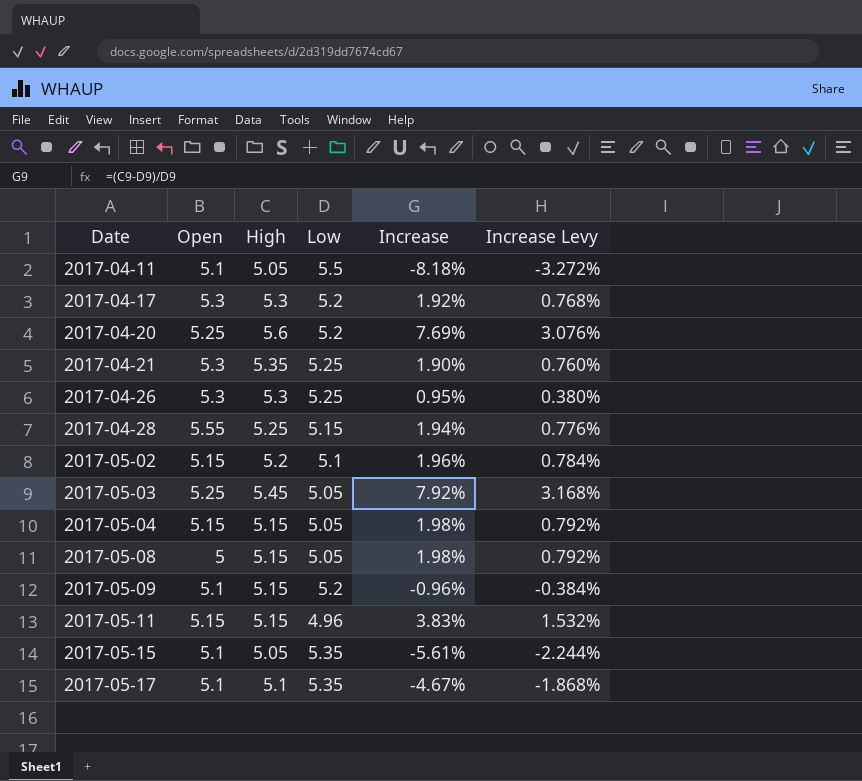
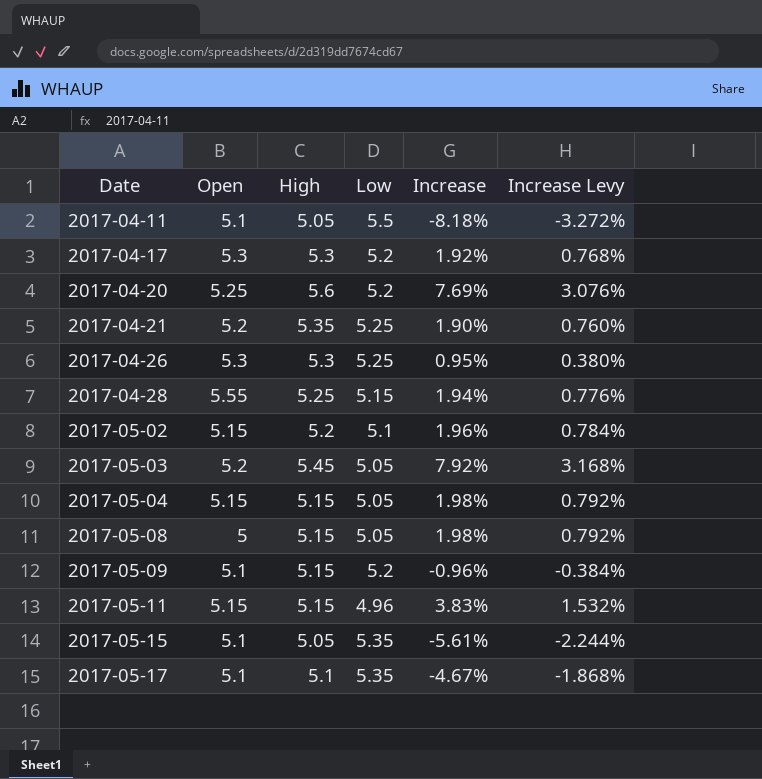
2017-04-21 | Open: 5.3 -> 5.2
2017-05-03 | Open: 5.25 -> 5.2

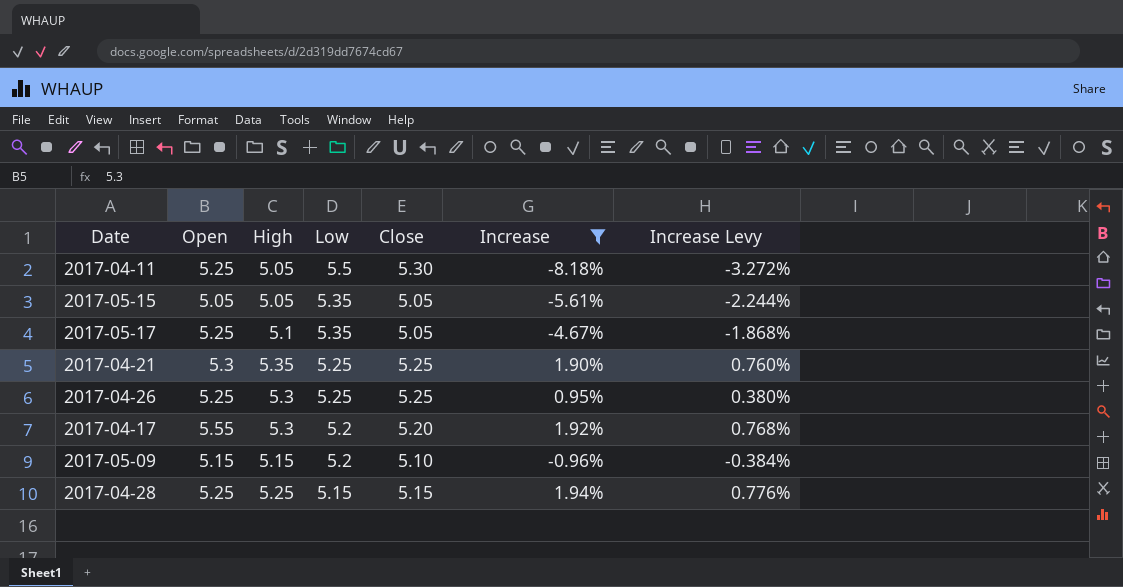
filter: none -> Increase <= 1.94%
row order: Date ascending -> Low descending
column Close | position: none -> 5
2017-04-11 | Open: 5.1 -> 5.25
2017-05-15 | Open: 5.1 -> 5.05
2017-05-17 | Open: 5.1 -> 5.25
2017-04-21 | Open: 5.2 -> 5.3
2017-04-26 | Open: 5.3 -> 5.25
2017-04-17 | Open: 5.3 -> 5.55
2017-05-09 | Open: 5.1 -> 5.15
2017-04-28 | Open: 5.55 -> 5.25

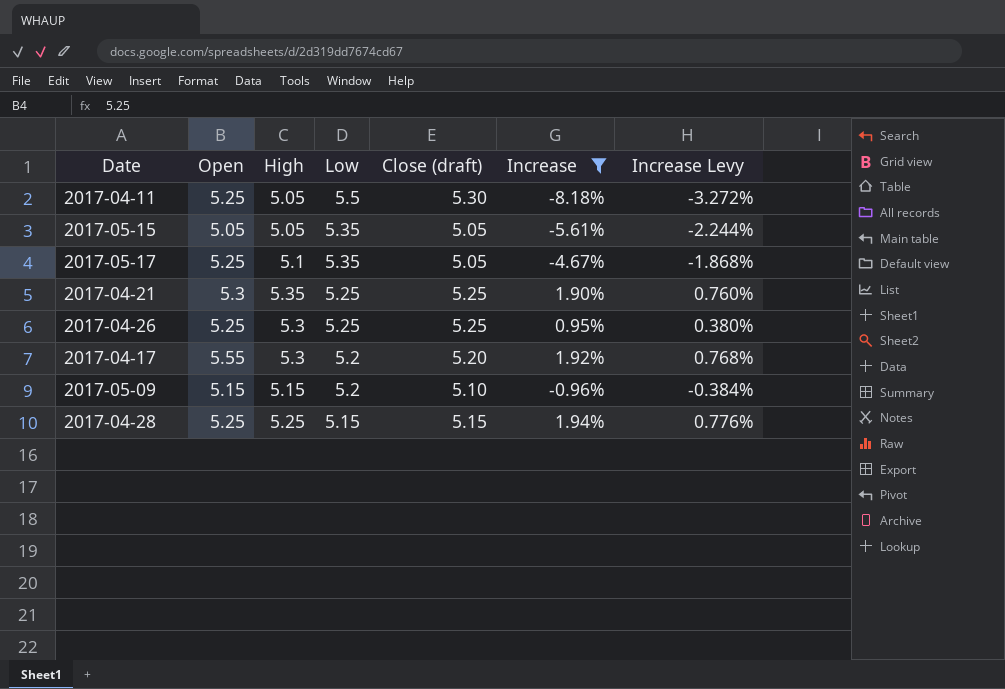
column name: Close -> Close (draft)

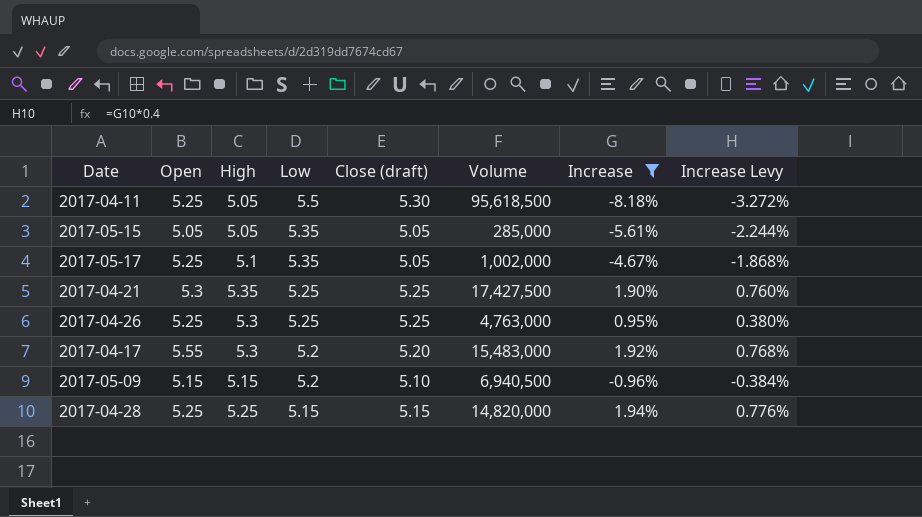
column Volume | position: none -> 6

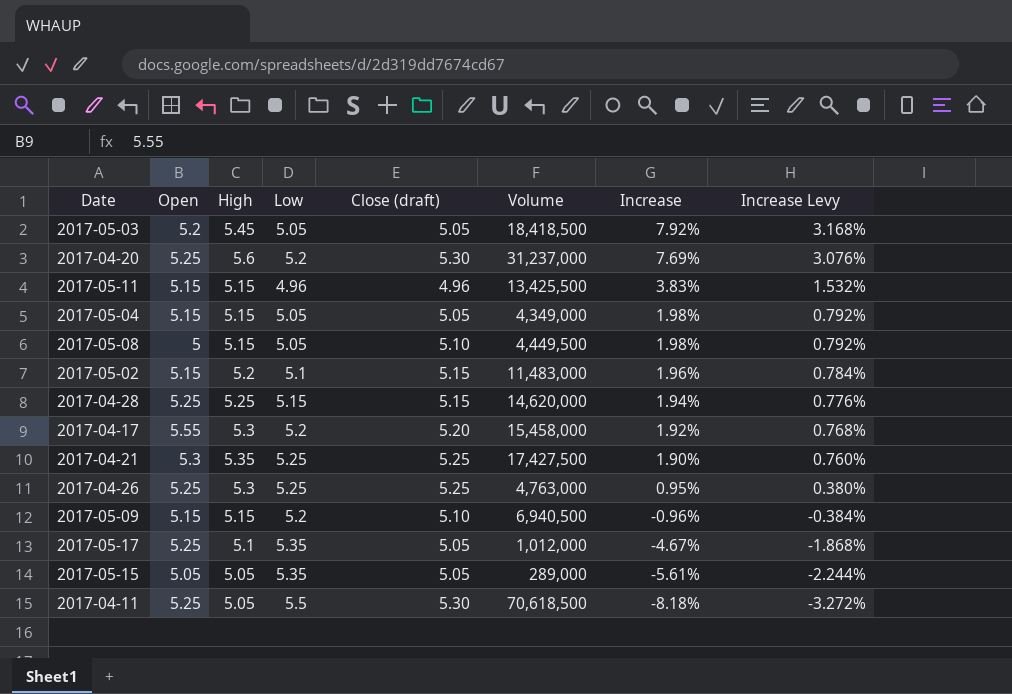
filter: Increase <= 1.94% -> none
row order: Low descending -> Increase descending
2017-04-28 | Volume: 14,820,000 -> 14,620,000
2017-04-17 | Volume: 15,483,000 -> 15,458,000
2017-05-17 | Volume: 1,002,000 -> 1,012,000
2017-05-15 | Volume: 285,000 -> 289,000
2017-04-11 | Volume: 95,618,500 -> 70,618,500

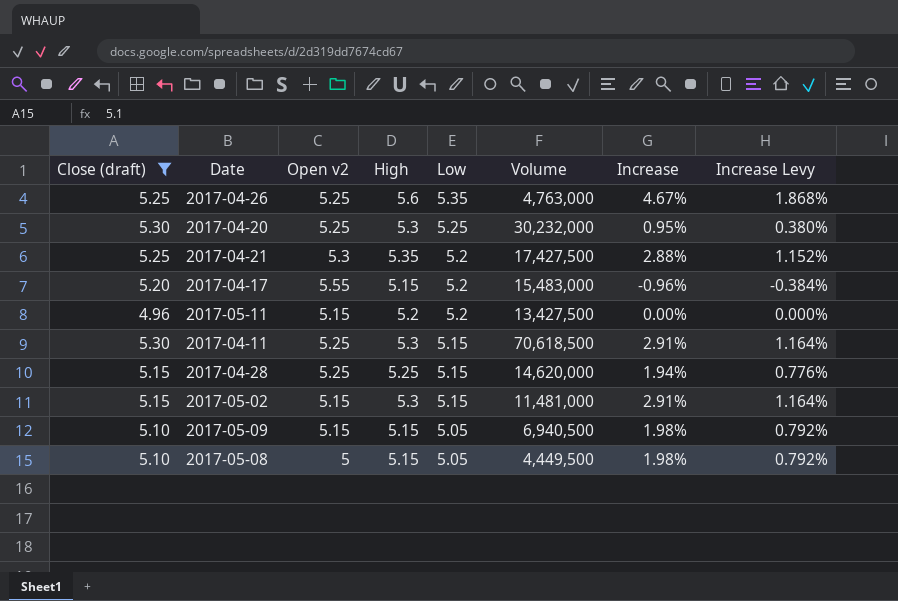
filter: none -> Close (draft) != 5.05
row order: Increase descending -> Low descending
column Close (draft) | position: 5 -> 1
column name: Open -> Open v2
2017-04-26 | High: 5.3 -> 5.6
2017-04-26 | Low: 5.25 -> 5.35
2017-04-26 | Increase: 0.95% -> 4.67%
2017-04-26 | Increase Levy: 0.380% -> 1.868%
2017-04-20 | High: 5.6 -> 5.3
2017-04-20 | Low: 5.2 -> 5.25
2017-04-20 | Volume: 31,237,000 -> 30,232,000
2017-04-20 | Increase: 7.69% -> 0.95%
2017-04-20 | Increase Levy: 3.076% -> 0.380%
2017-04-21 | Low: 5.25 -> 5.2
2017-04-21 | Increase: 1.90% -> 2.88%
2017-04-21 | Increase Levy: 0.760% -> 1.152%
2017-04-17 | High: 5.3 -> 5.15
2017-04-17 | Volume: 15,458,000 -> 15,483,000
2017-04-17 | Increase: 1.92% -> -0.96%
2017-04-17 | Increase Levy: 0.768% -> -0.384%
2017-05-11 | High: 5.15 -> 5.2
2017-05-11 | Low: 4.96 -> 5.2
2017-05-11 | Volume: 13,425,500 -> 13,427,500
2017-05-11 | Increase: 3.83% -> 0.00%
2017-05-11 | Increase Levy: 1.532% -> 0.000%
2017-04-11 | High: 5.05 -> 5.3
2017-04-11 | Low: 5.5 -> 5.15
2017-04-11 | Increase: -8.18% -> 2.91%
2017-04-11 | Increase Levy: -3.272% -> 1.164%
2017-05-02 | High: 5.2 -> 5.3
2017-05-02 | Low: 5.1 -> 5.15
2017-05-02 | Volume: 11,483,000 -> 11,481,000
2017-05-02 | Increase: 1.96% -> 2.91%
2017-05-02 | Increase Levy: 0.784% -> 1.164%
2017-05-09 | Low: 5.2 -> 5.05
2017-05-09 | Increase: -0.96% -> 1.98%
2017-05-09 | Increase Levy: -0.384% -> 0.792%

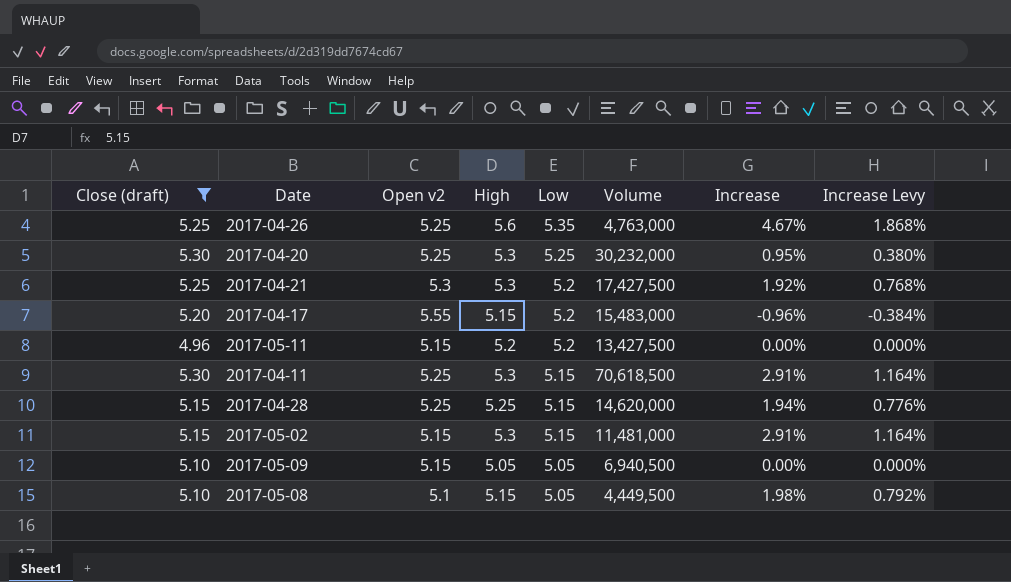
2017-04-21 | High: 5.35 -> 5.3
2017-04-21 | Increase: 2.88% -> 1.92%
2017-04-21 | Increase Levy: 1.152% -> 0.768%
2017-05-09 | High: 5.15 -> 5.05
2017-05-09 | Increase: 1.98% -> 0.00%
2017-05-09 | Increase Levy: 0.792% -> 0.000%
2017-05-08 | Open v2: 5 -> 5.1

